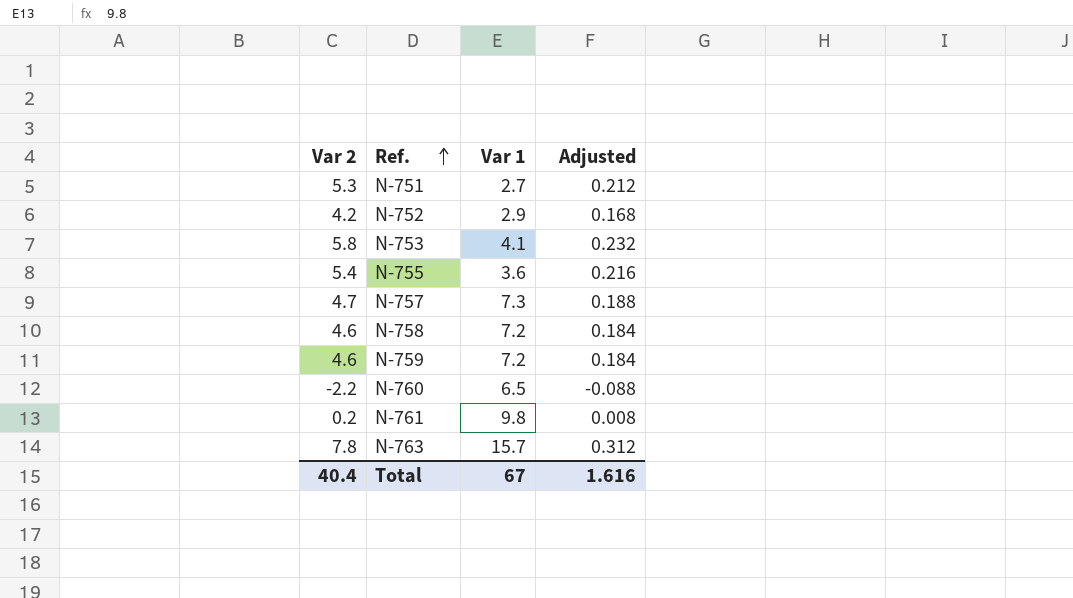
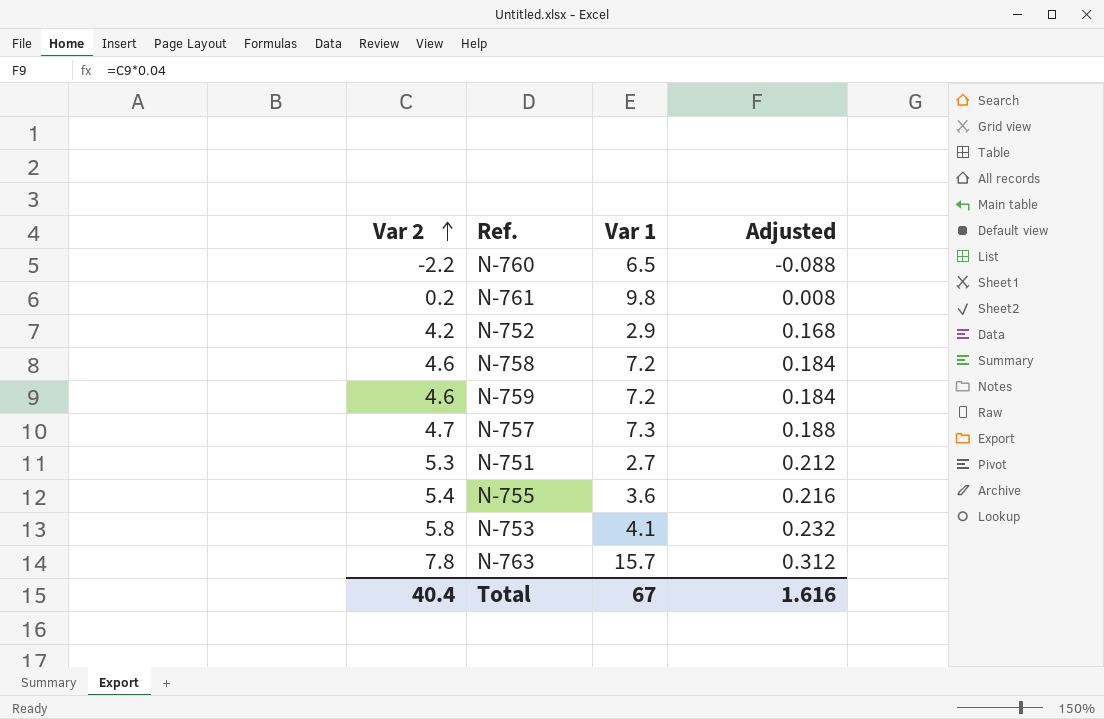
row order: Ref. ascending -> Var 2 ascending

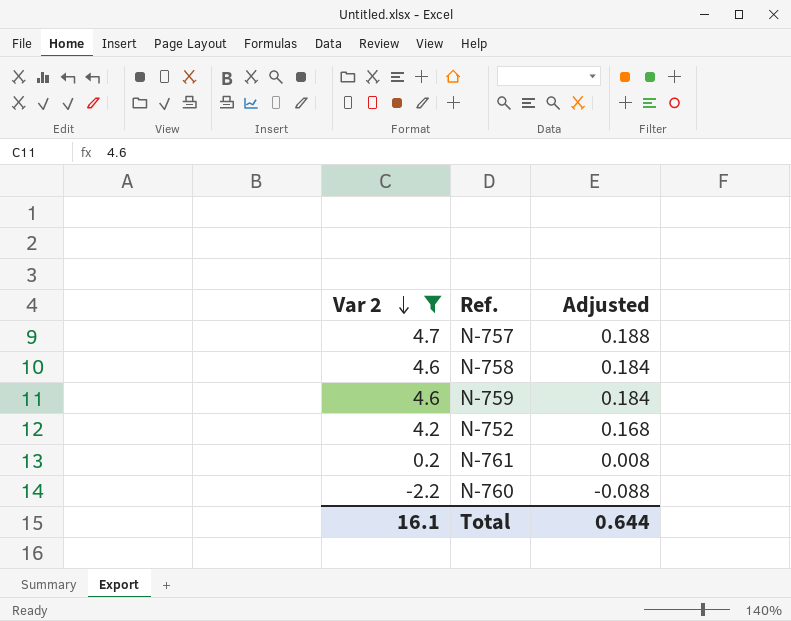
filter: none -> Var 2 <= 4.7
row order: Var 2 ascending -> Var 2 descending
column Var 1 | position: 3 -> none
Total | Var 2: 40.4 -> 16.1
Total | Adjusted: 1.616 -> 0.644

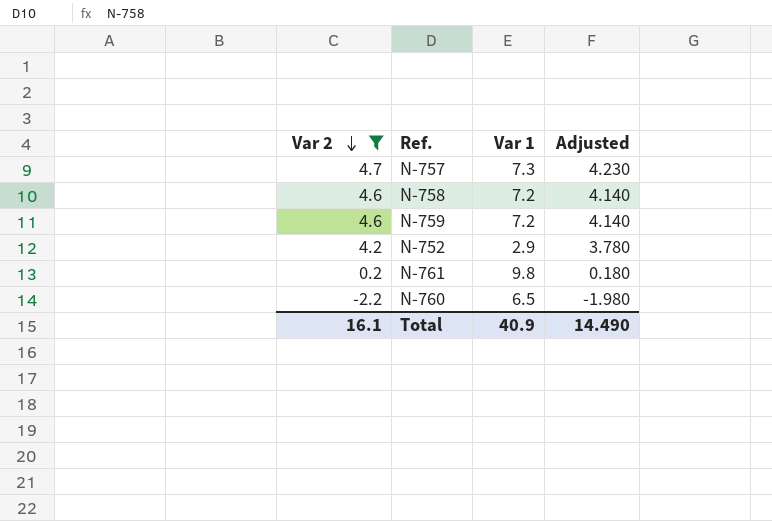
column Var 1 | position: none -> 3
column Adjusted | formula: [Var 2] * 0.04 -> [Var 2] * 0.9
Total | Adjusted: 0.644 -> 14.490

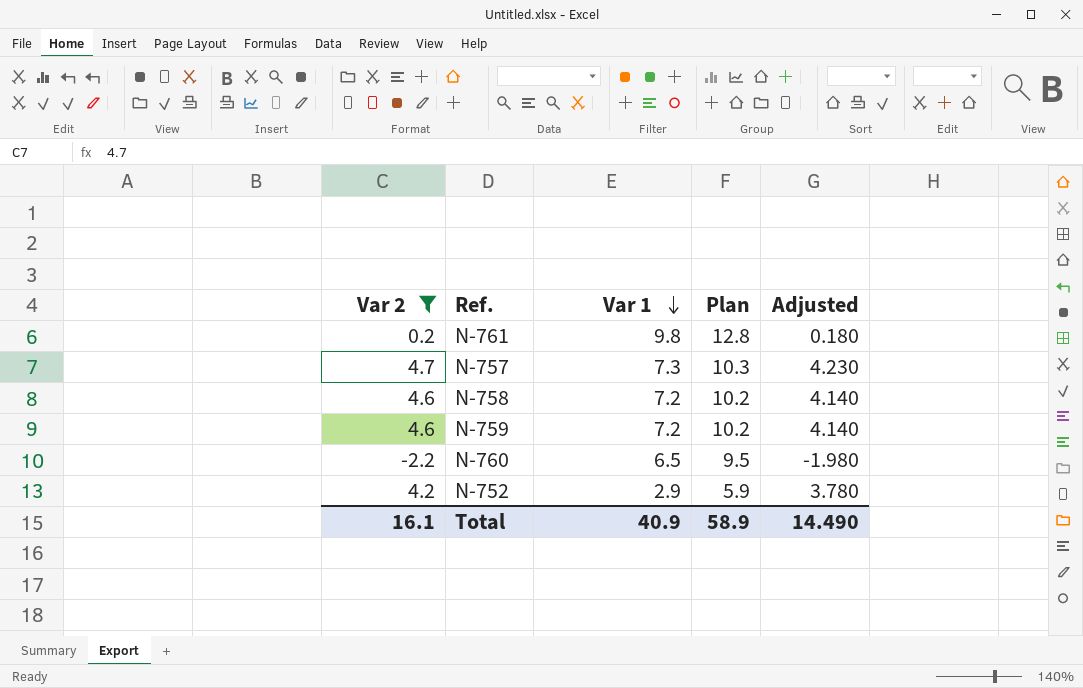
row order: Var 2 descending -> Var 1 descending
column Plan | formula: none -> [Var 1] + 3

